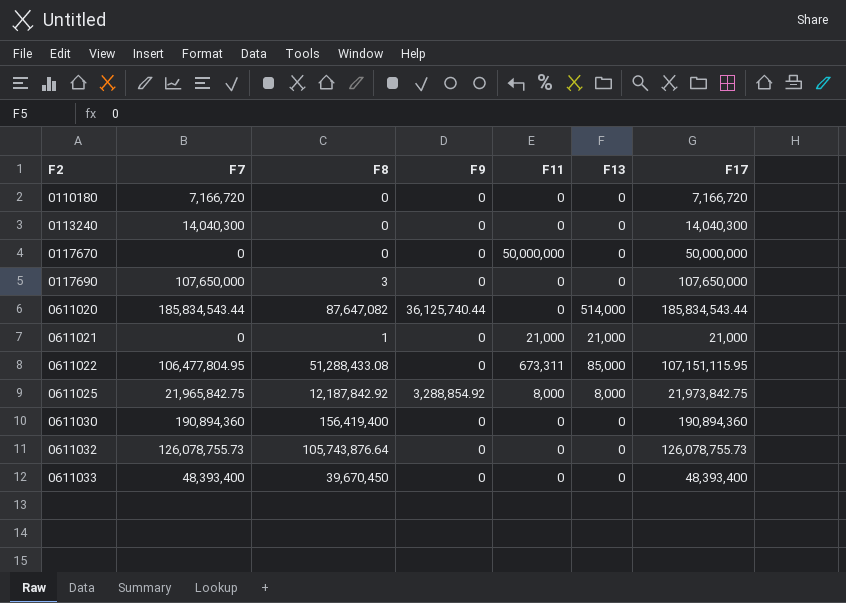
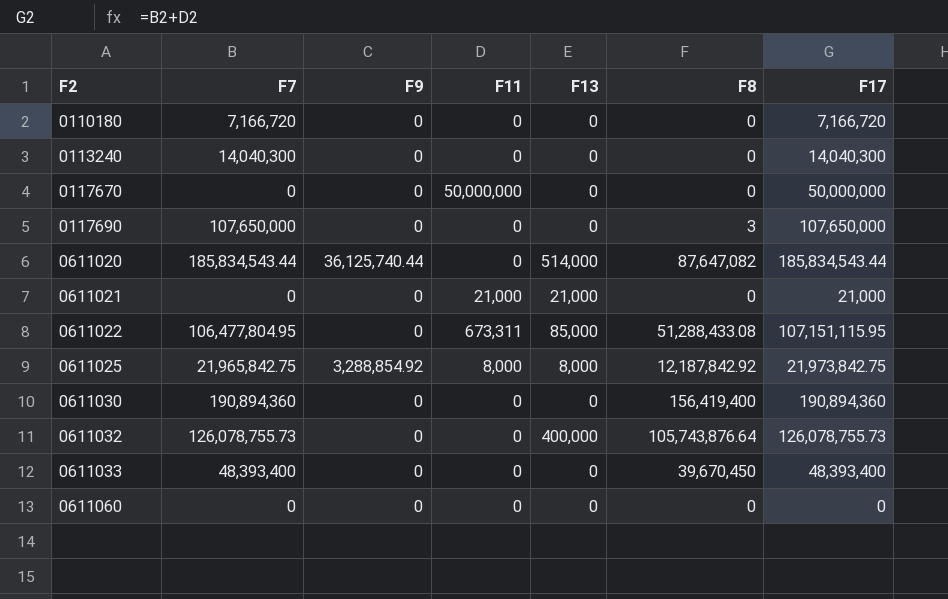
column F8 | position: 3 -> 6
0611021 | F8: 1 -> 0
0611032 | F13: 0 -> 400,000
row 0611060: none -> 0 | 0 | 0 | 0 | 0 | 0

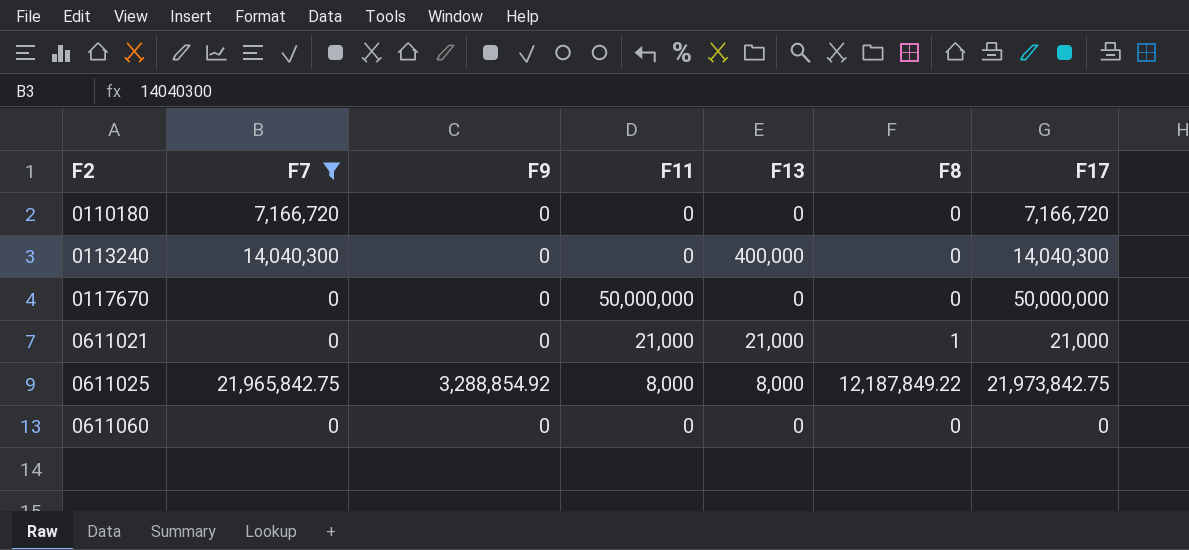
filter: none -> F7 <= 21,965,842.75
0113240 | F13: 0 -> 400,000
0611021 | F8: 0 -> 1
0611025 | F8: 12,187,842.92 -> 12,187,849.22

